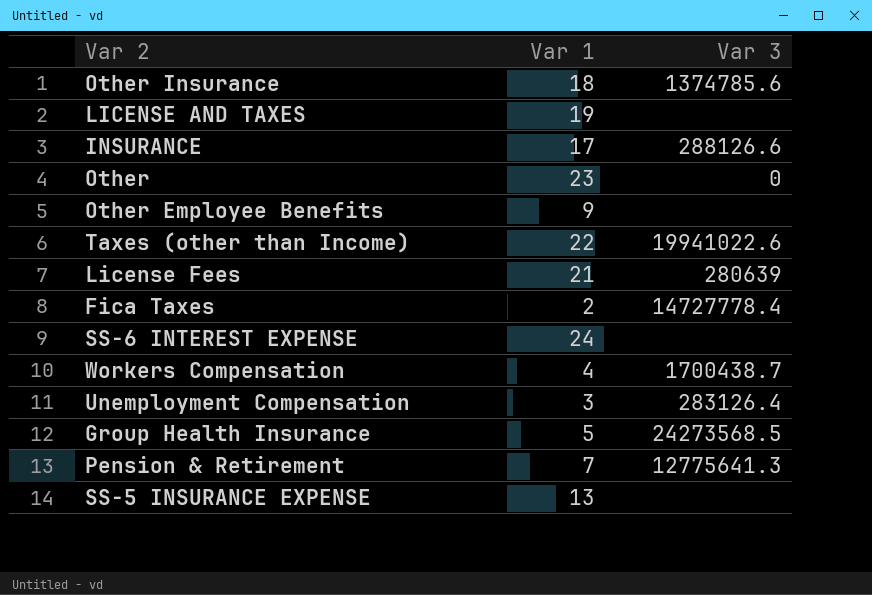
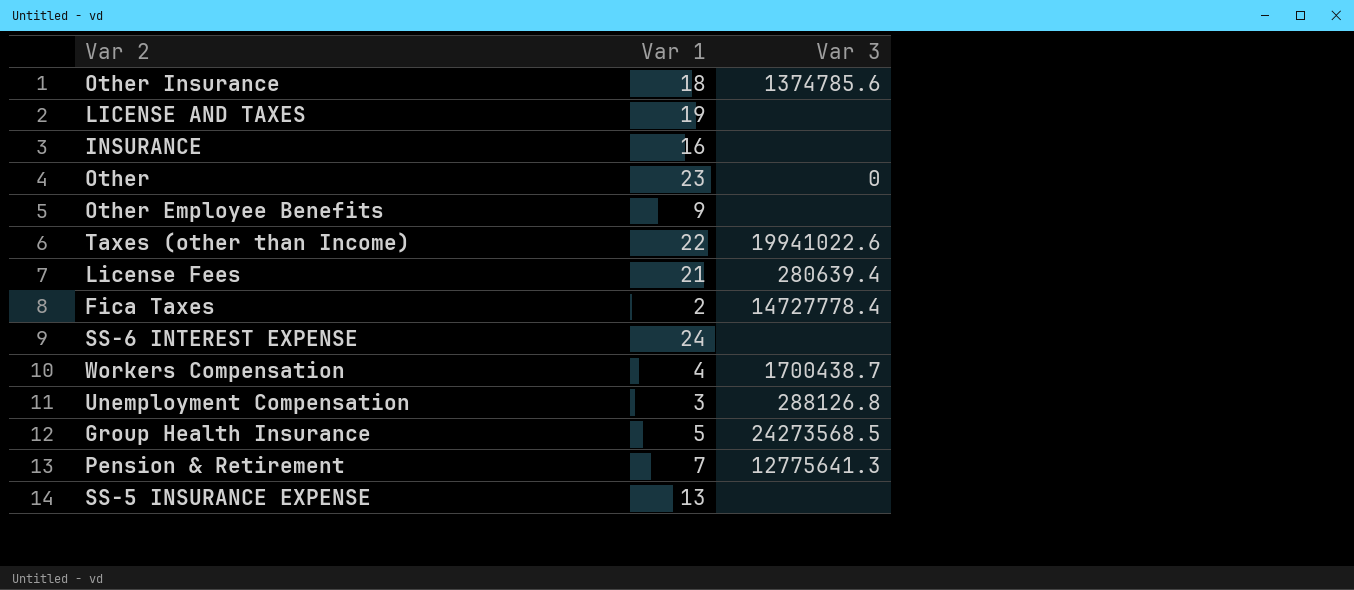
INSURANCE | Var 1: 17 -> 16
INSURANCE | Var 3: 288126.6 -> none
License Fees | Var 3: 280639 -> 280639.4
Unemployment Compensation | Var 3: 283126.4 -> 288126.8

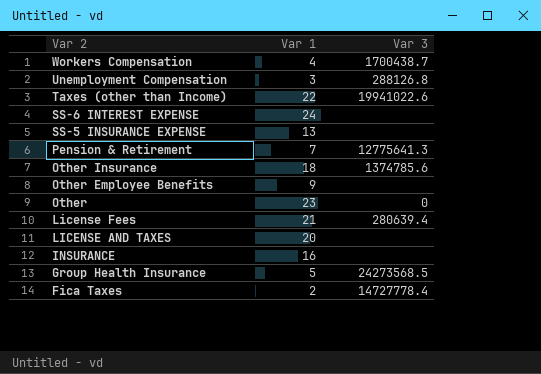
row order: none -> Var 2 descending
LICENSE AND TAXES | Var 1: 19 -> 20

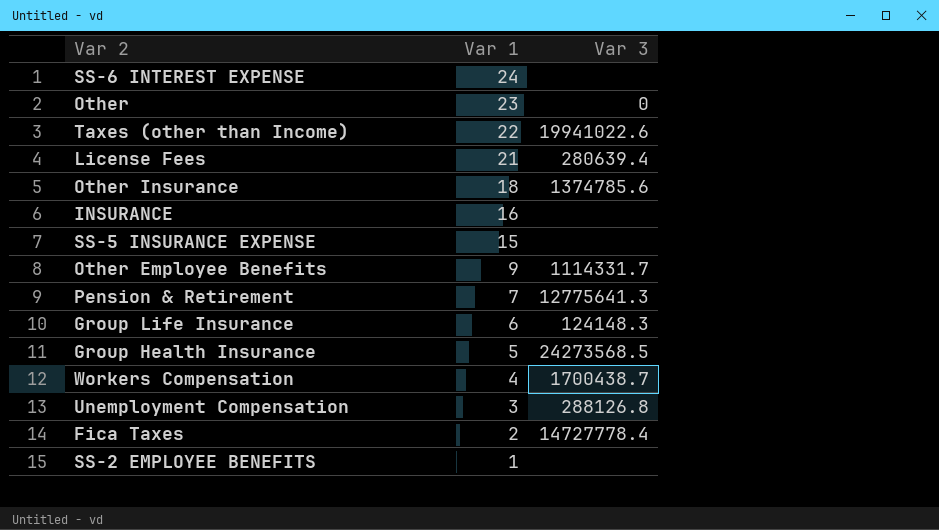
row order: Var 2 descending -> Var 1 descending
row LICENSE AND TAXES: 20 | none -> none
SS-5 INSURANCE EXPENSE | Var 1: 13 -> 15
Other Employee Benefits | Var 3: none -> 1114331.7
row Group Life Insurance: none -> 6 | 124148.3
row SS-2 EMPLOYEE BENEFITS: none -> 1 | none

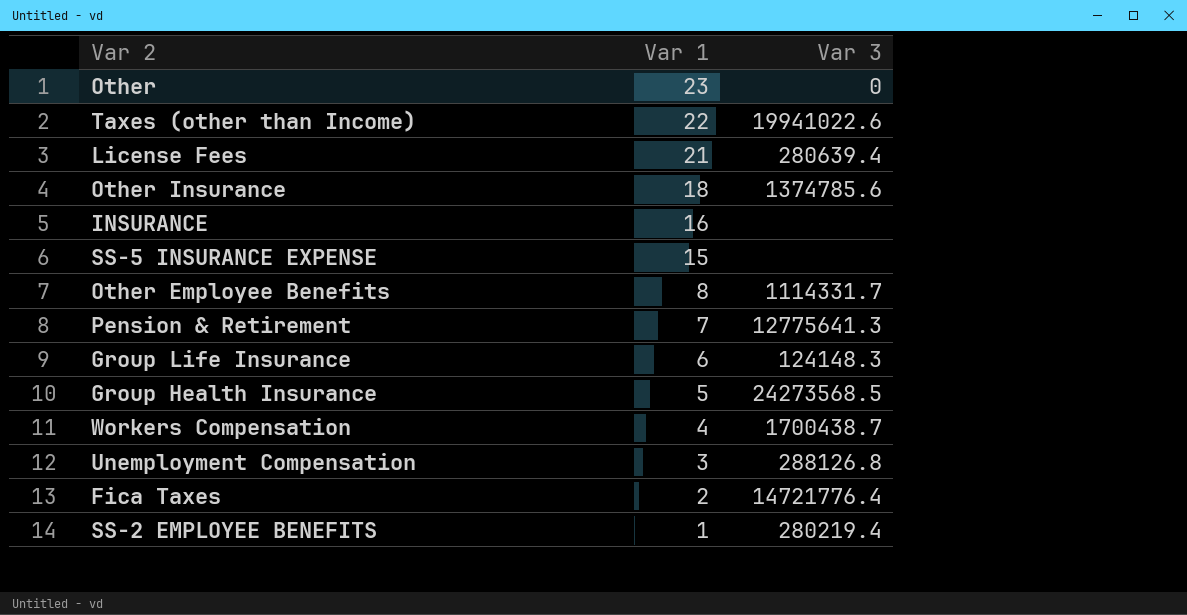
row SS-6 INTEREST EXPENSE: 24 | none -> none
Other Employee Benefits | Var 1: 9 -> 8
Fica Taxes | Var 3: 14727778.4 -> 14721776.4
SS-2 EMPLOYEE BENEFITS | Var 3: none -> 280219.4

